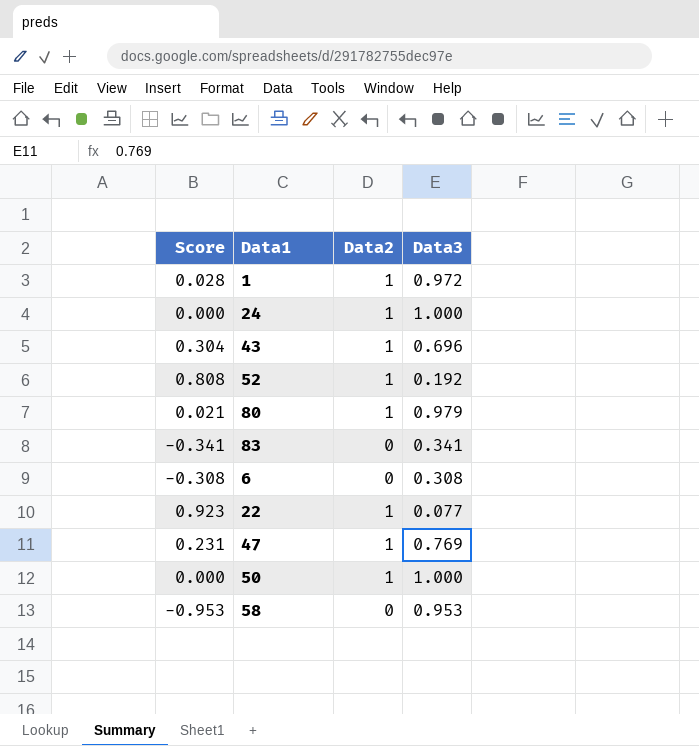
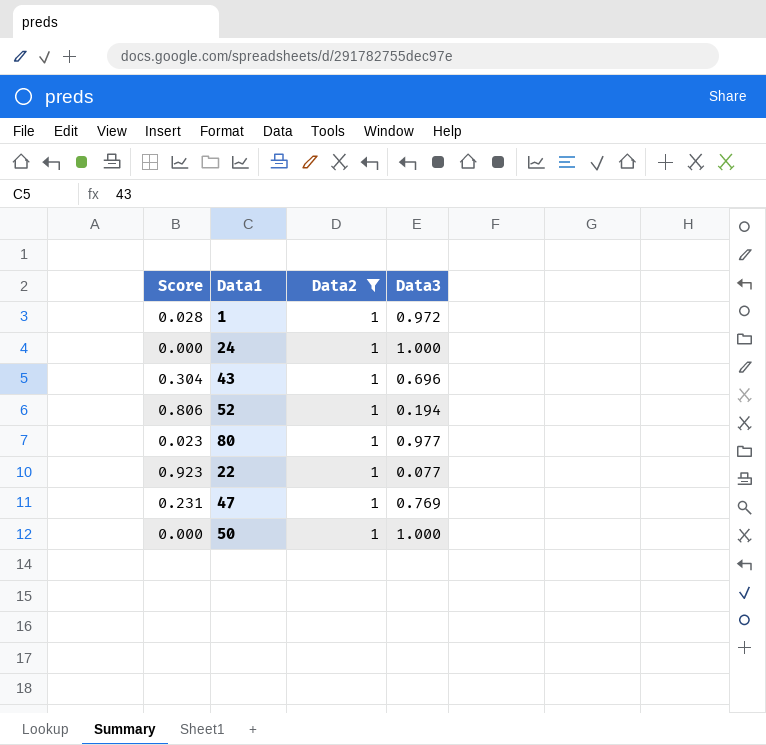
filter: none -> Data2 = 1
52 | Score: 0.808 -> 0.806
52 | Data3: 0.192 -> 0.194
80 | Score: 0.021 -> 0.023
80 | Data3: 0.979 -> 0.977

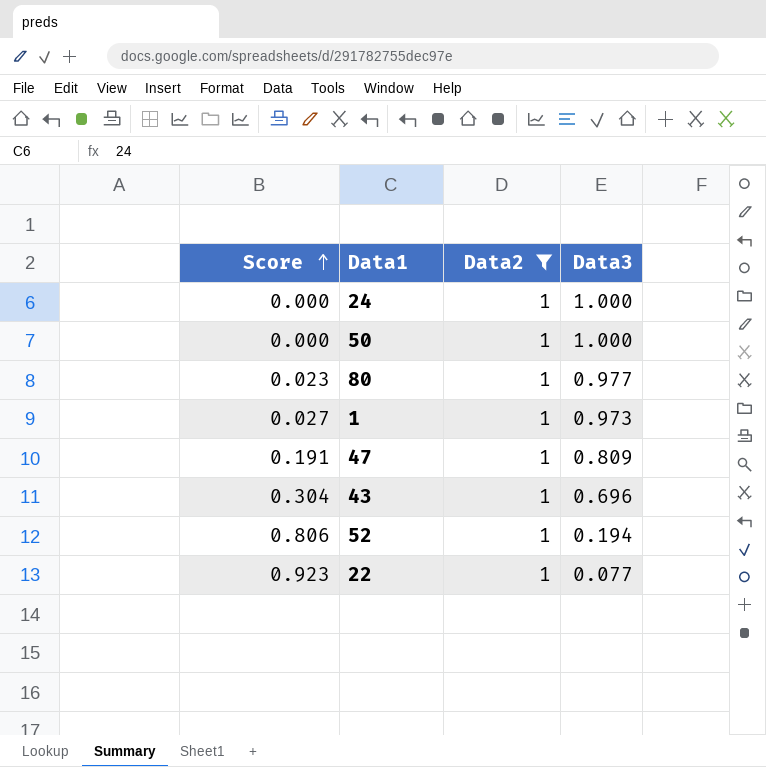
row order: none -> Score ascending
1 | Score: 0.028 -> 0.027
1 | Data3: 0.972 -> 0.973
47 | Score: 0.231 -> 0.191
47 | Data3: 0.769 -> 0.809

